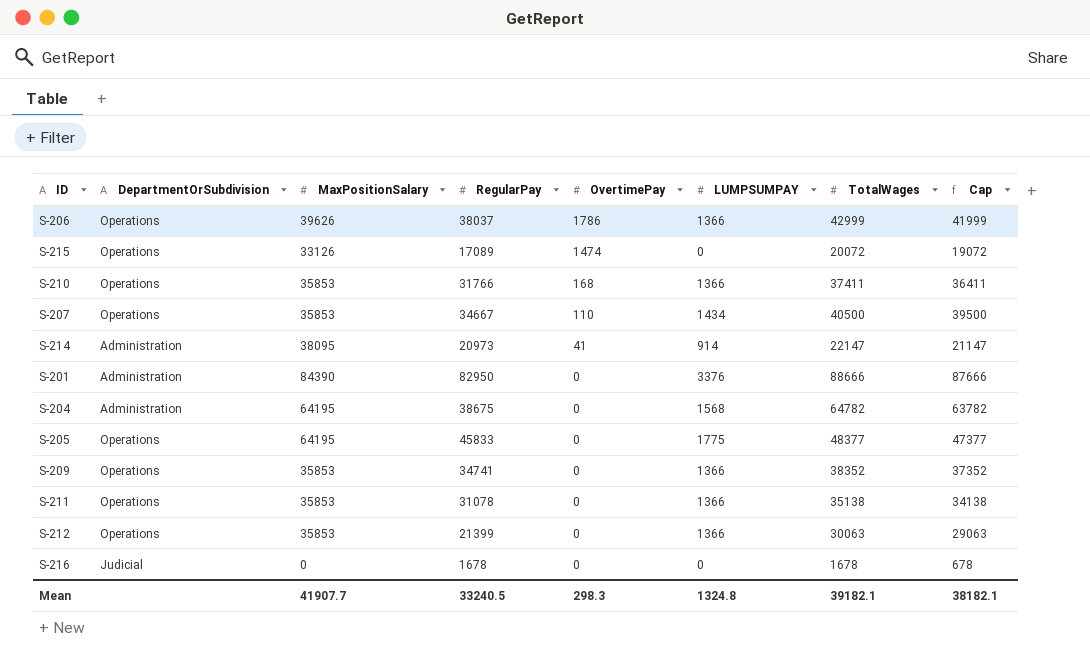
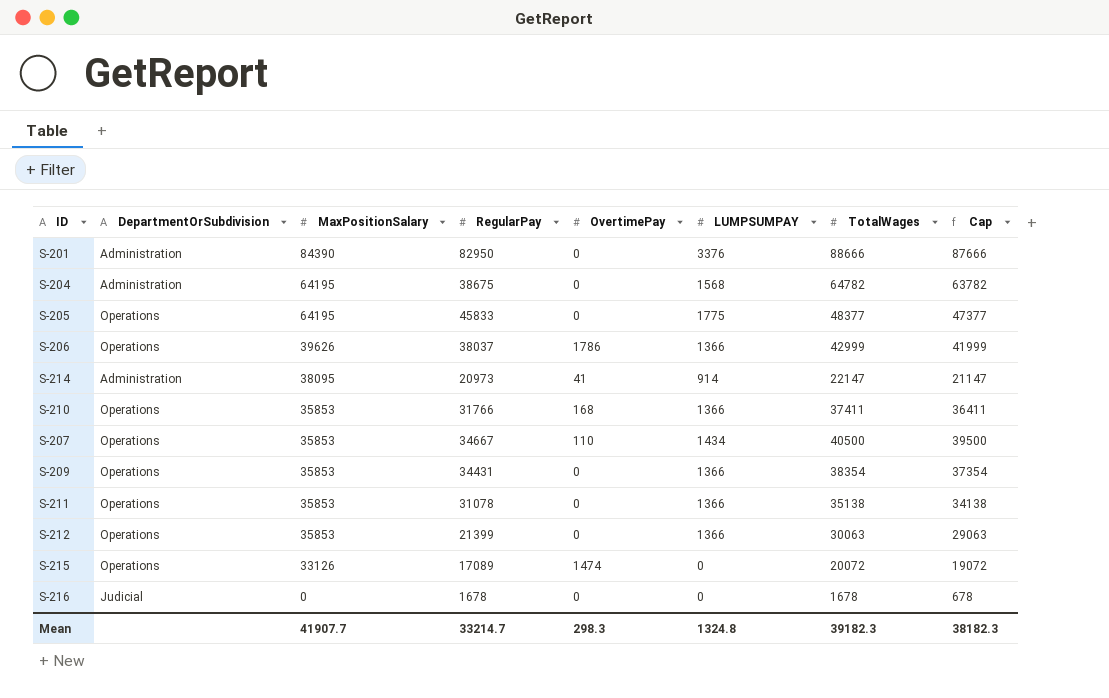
row order: OvertimePay descending -> MaxPositionSalary descending
S-209 | RegularPay: 34741 -> 34431
S-209 | TotalWages: 38352 -> 38354
S-209 | Cap: 37352 -> 37354
Mean | RegularPay: 33240.5 -> 33214.7
Mean | TotalWages: 39182.1 -> 39182.3
Mean | Cap: 38182.1 -> 38182.3

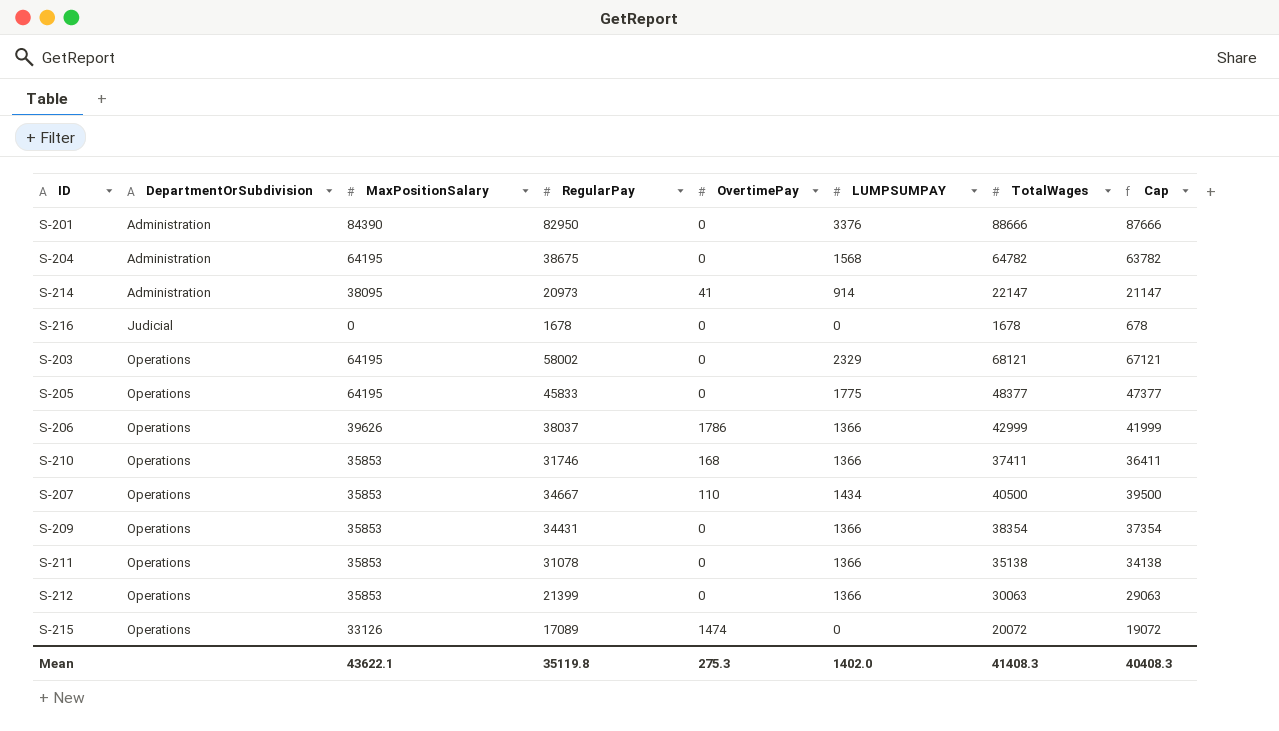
row order: MaxPositionSalary descending -> DepartmentOrSubdivision ascending
row S-203: none -> Operations | 64195 | 58002 | 0 | 2329 | 68121 | 67121
S-210 | RegularPay: 31766 -> 31746
Mean | MaxPositionSalary: 41907.7 -> 43622.1
Mean | RegularPay: 33214.7 -> 35119.8
Mean | OvertimePay: 298.3 -> 275.3
Mean | LUMPSUMPAY: 1324.8 -> 1402.0
Mean | TotalWages: 39182.3 -> 41408.3
Mean | Cap: 38182.3 -> 40408.3

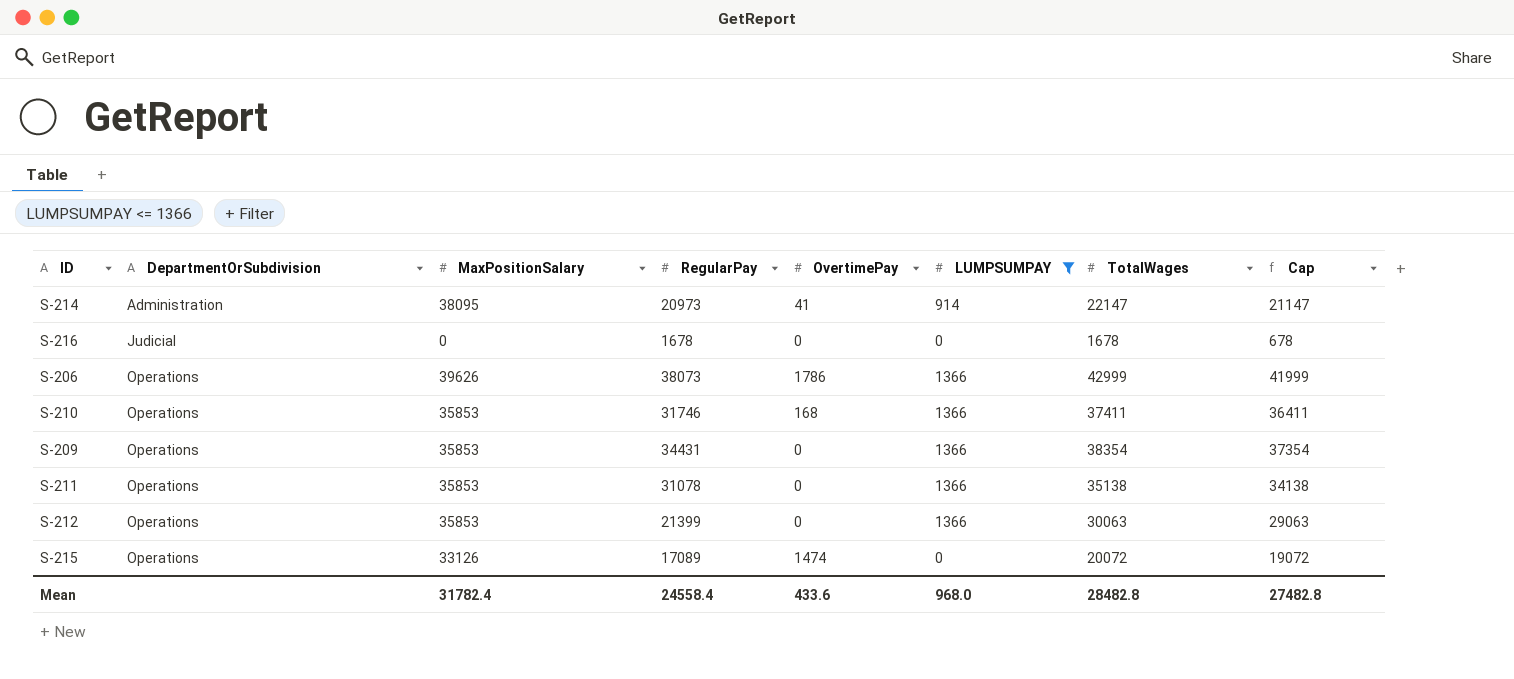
filter: none -> LUMPSUMPAY <= 1366
S-206 | RegularPay: 38037 -> 38073
Mean | MaxPositionSalary: 43622.1 -> 31782.4
Mean | RegularPay: 35119.8 -> 24558.4
Mean | OvertimePay: 275.3 -> 433.6
Mean | LUMPSUMPAY: 1402.0 -> 968.0
Mean | TotalWages: 41408.3 -> 28482.8
Mean | Cap: 40408.3 -> 27482.8

